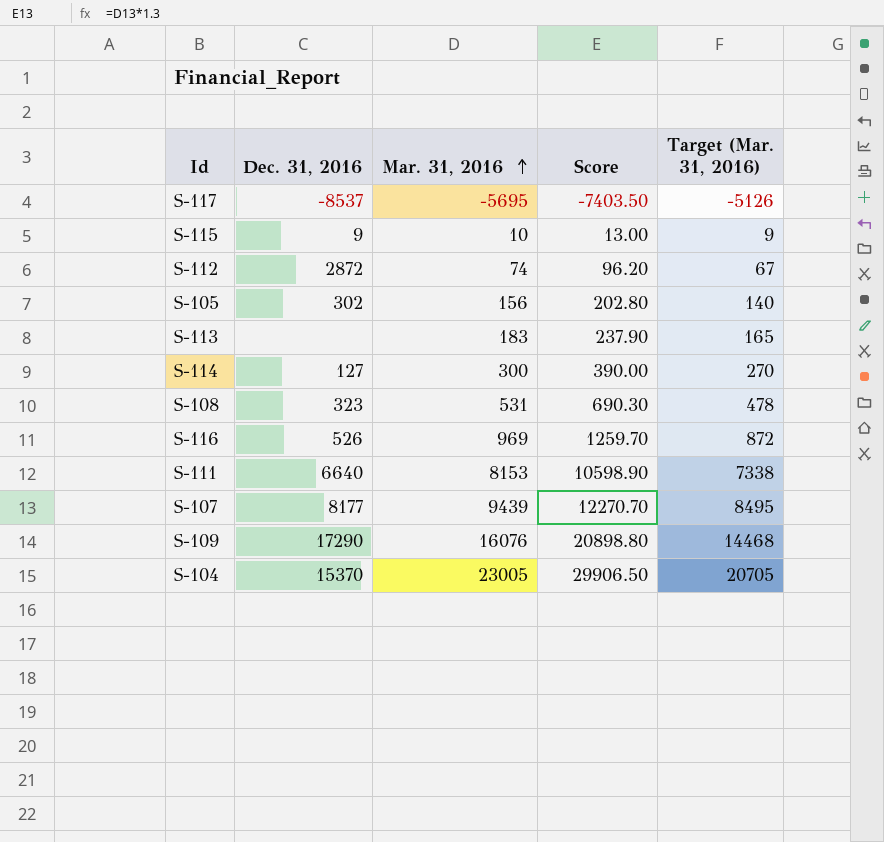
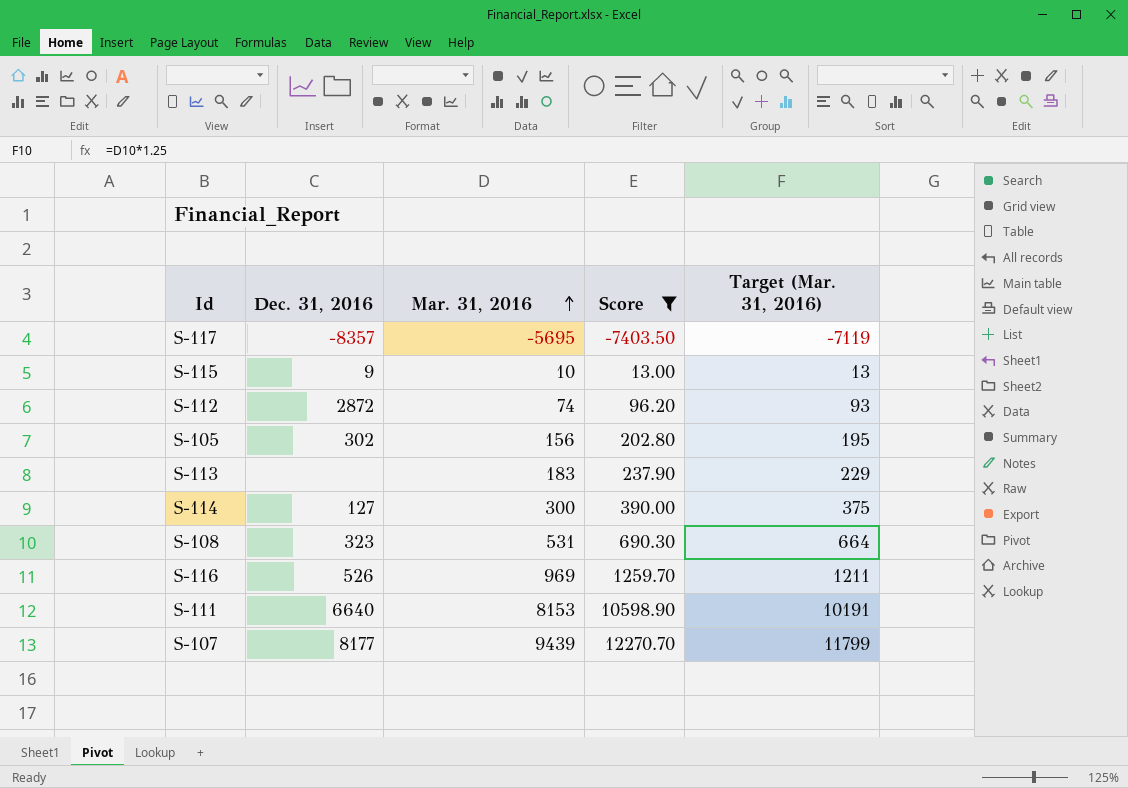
filter: none -> Score <= 12270.70
column Target (Mar. 31, 2016) | formula: [Mar. 31, 2016] * 0.9 -> [Mar. 31, 2016] * 1.25
S-117 | Dec. 31, 2016: -8537 -> -8357

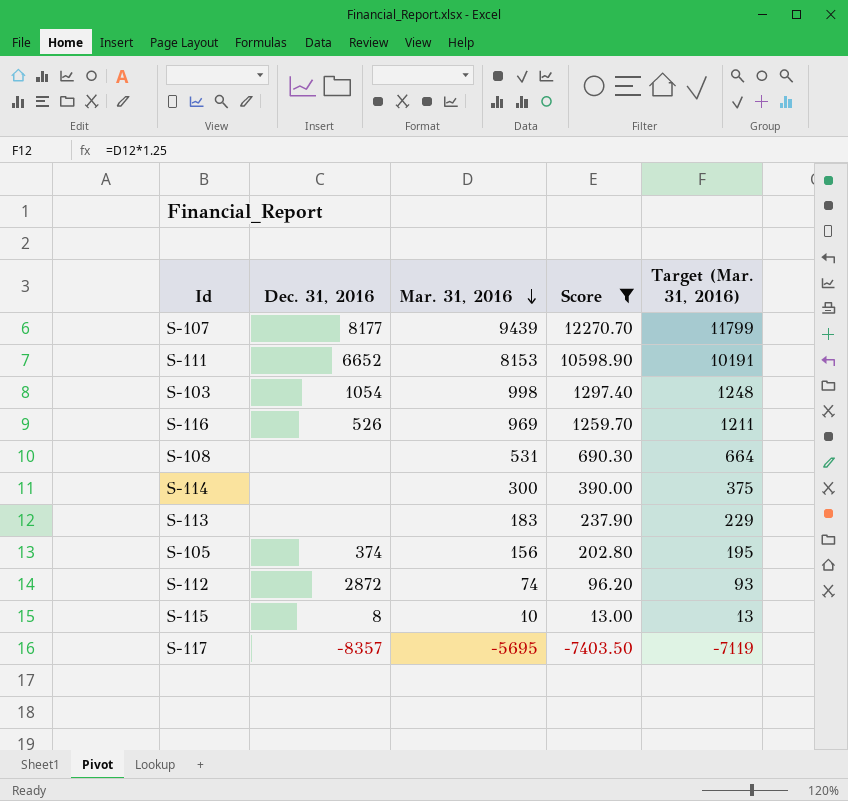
row order: Mar. 31, 2016 ascending -> Mar. 31, 2016 descending
S-111 | Dec. 31, 2016: 6640 -> 6652
row S-103: none -> 1054 | 998 | 1297.40 | 1248
S-108 | Dec. 31, 2016: 323 -> none
S-114 | Dec. 31, 2016: 127 -> none
S-105 | Dec. 31, 2016: 302 -> 374
S-115 | Dec. 31, 2016: 9 -> 8

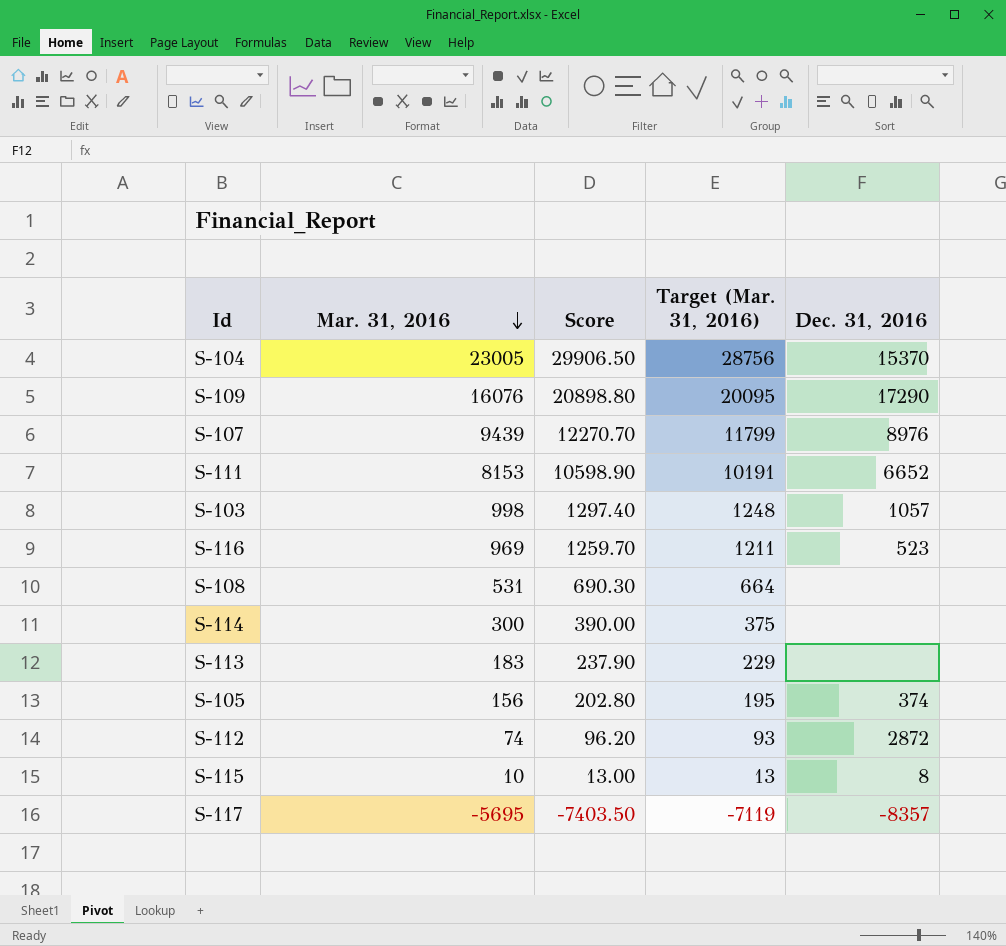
filter: Score <= 12270.70 -> none
column Dec. 31, 2016 | position: 2 -> 5
S-107 | Dec. 31, 2016: 8177 -> 8976
S-103 | Dec. 31, 2016: 1054 -> 1057
S-116 | Dec. 31, 2016: 526 -> 523

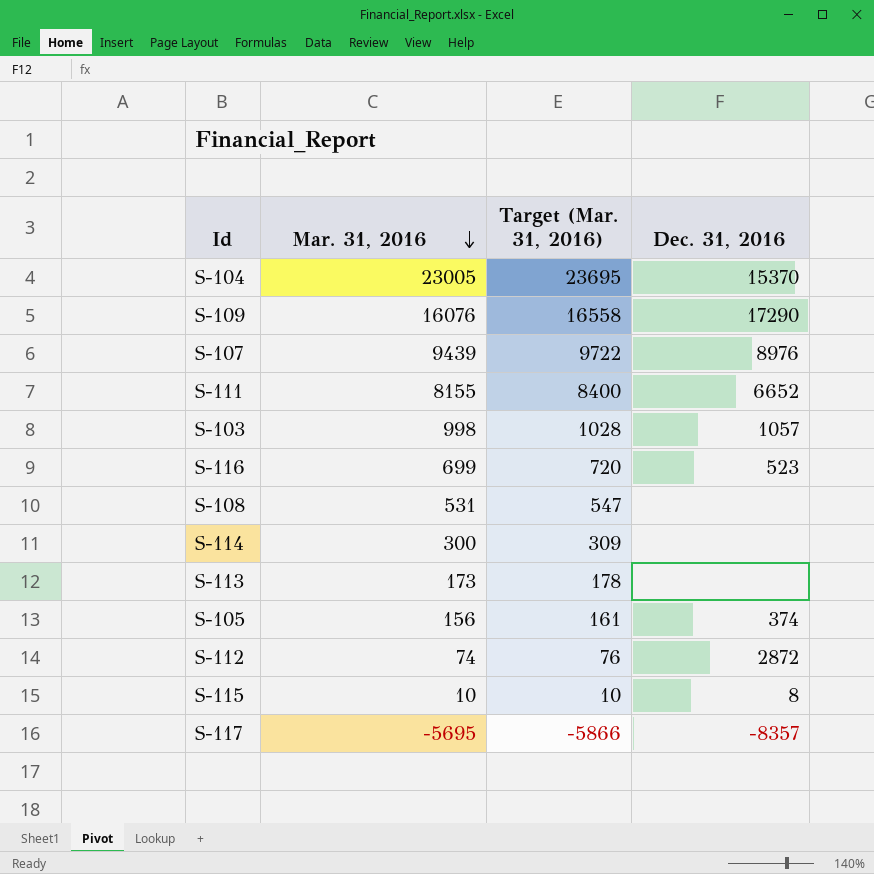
column Score | formula: [Mar. 31, 2016] * 1.3 -> none
column Target (Mar. 31, 2016) | formula: [Mar. 31, 2016] * 1.25 -> [Mar. 31, 2016] * 1.03
S-111 | Mar. 31, 2016: 8153 -> 8155
S-116 | Mar. 31, 2016: 969 -> 699
S-113 | Mar. 31, 2016: 183 -> 173

